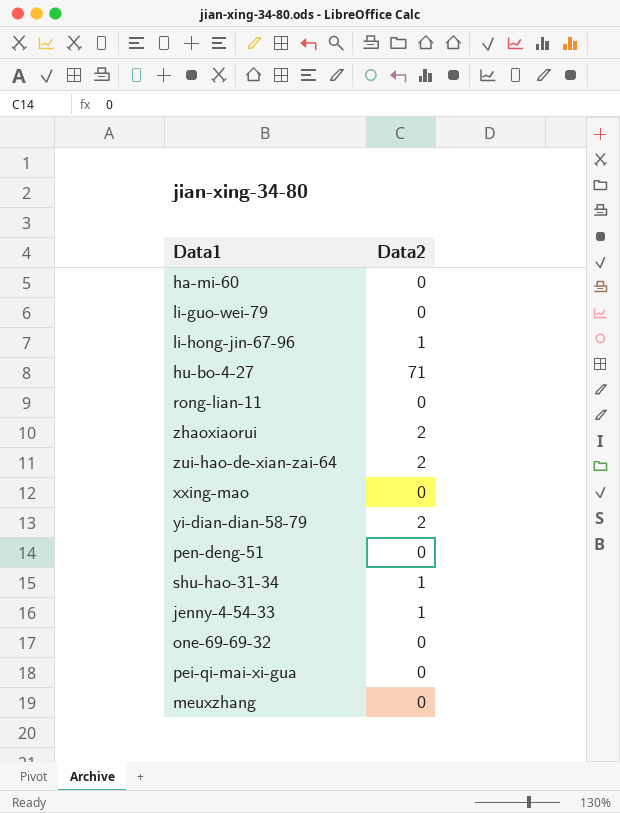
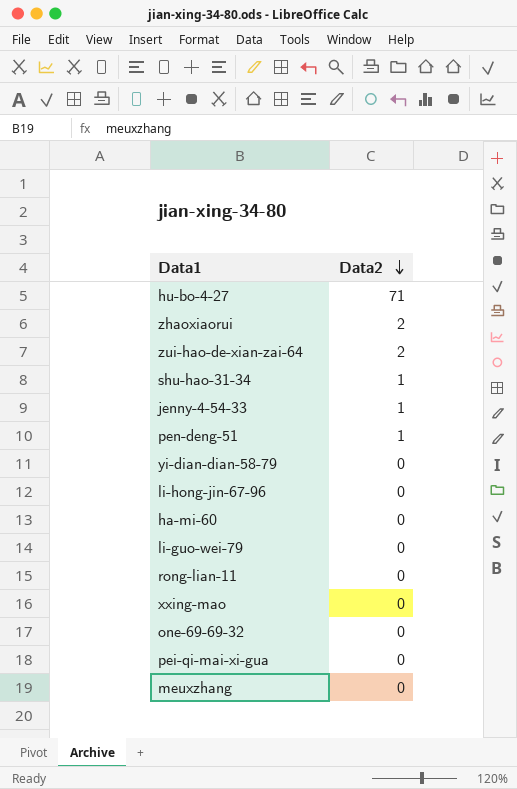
row order: none -> Data2 descending
pen-deng-51 | Data2: 0 -> 1
yi-dian-dian-58-79 | Data2: 2 -> 0
li-hong-jin-67-96 | Data2: 1 -> 0

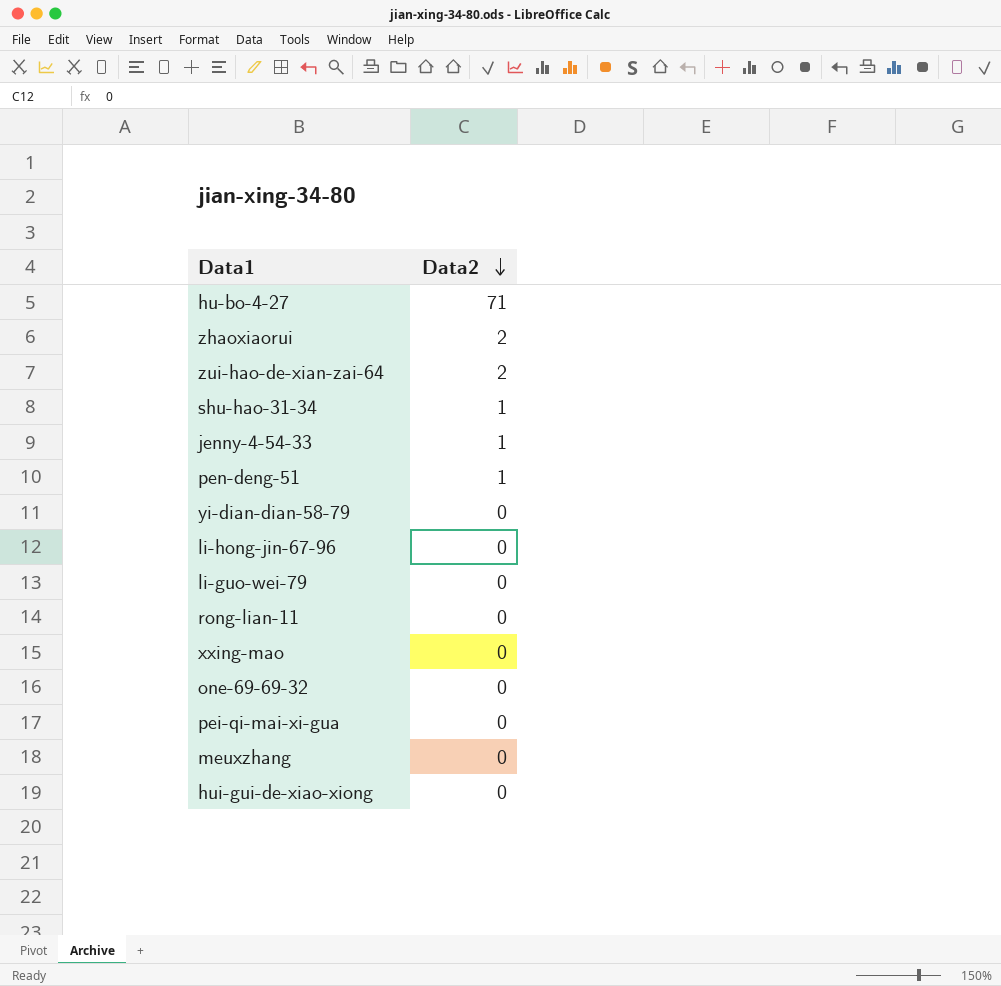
row ha-mi-60: 0 -> none
row hui-gui-de-xiao-xiong: none -> 0

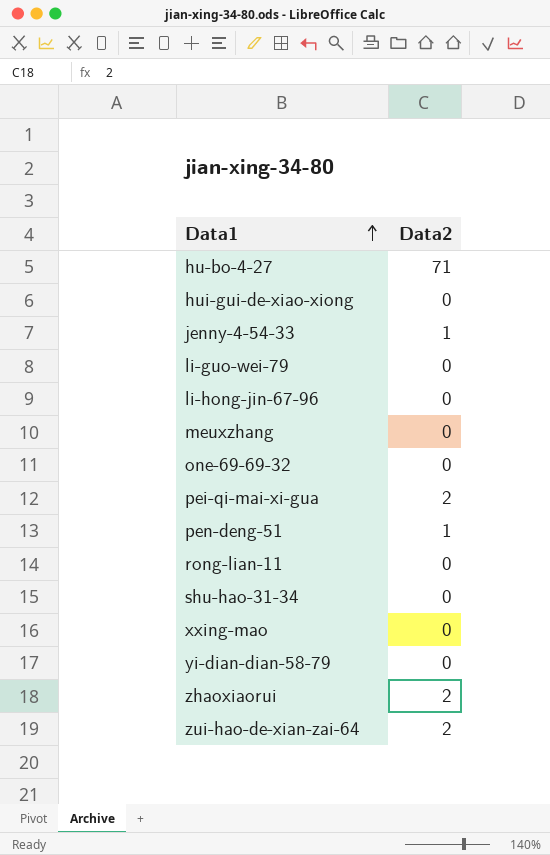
row order: Data2 descending -> Data1 ascending
pei-qi-mai-xi-gua | Data2: 0 -> 2
shu-hao-31-34 | Data2: 1 -> 0

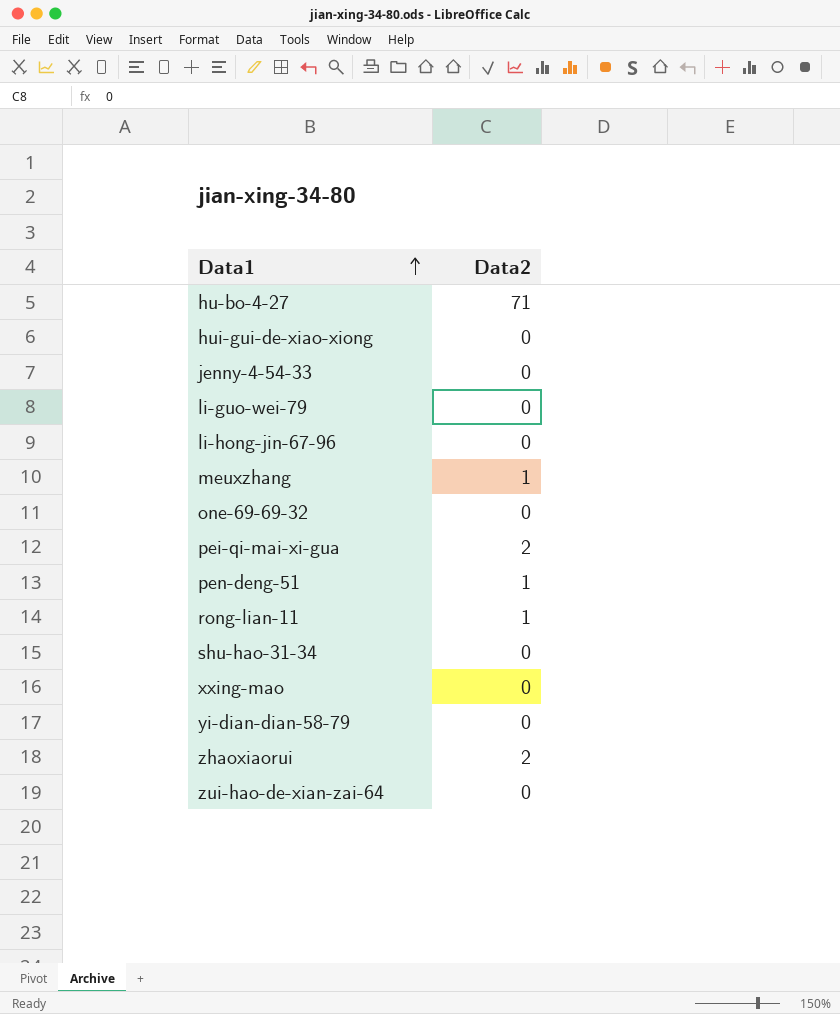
jenny-4-54-33 | Data2: 1 -> 0
meuxzhang | Data2: 0 -> 1
rong-lian-11 | Data2: 0 -> 1
zui-hao-de-xian-zai-64 | Data2: 2 -> 0

